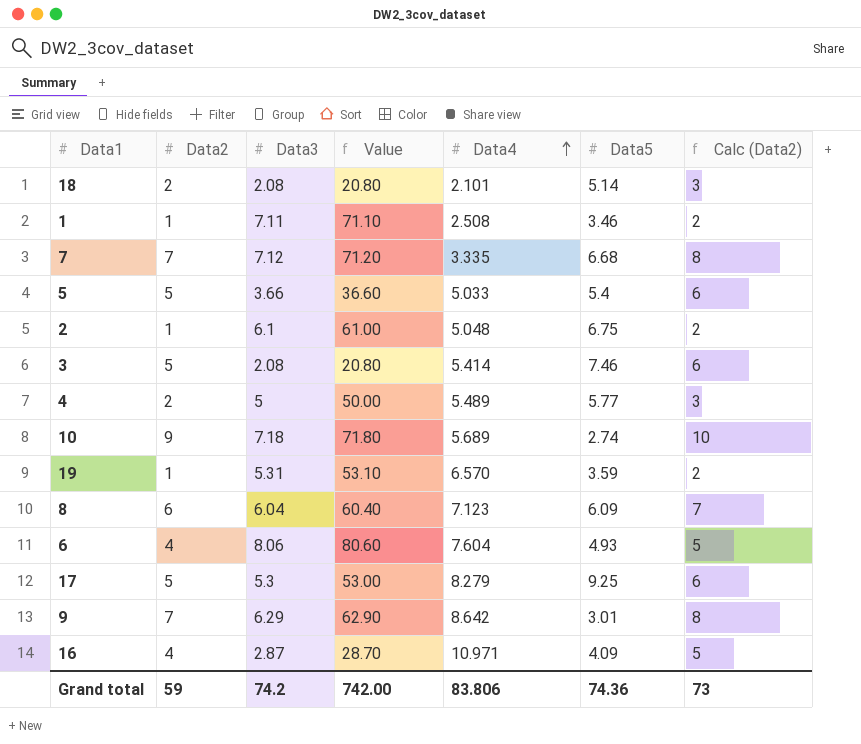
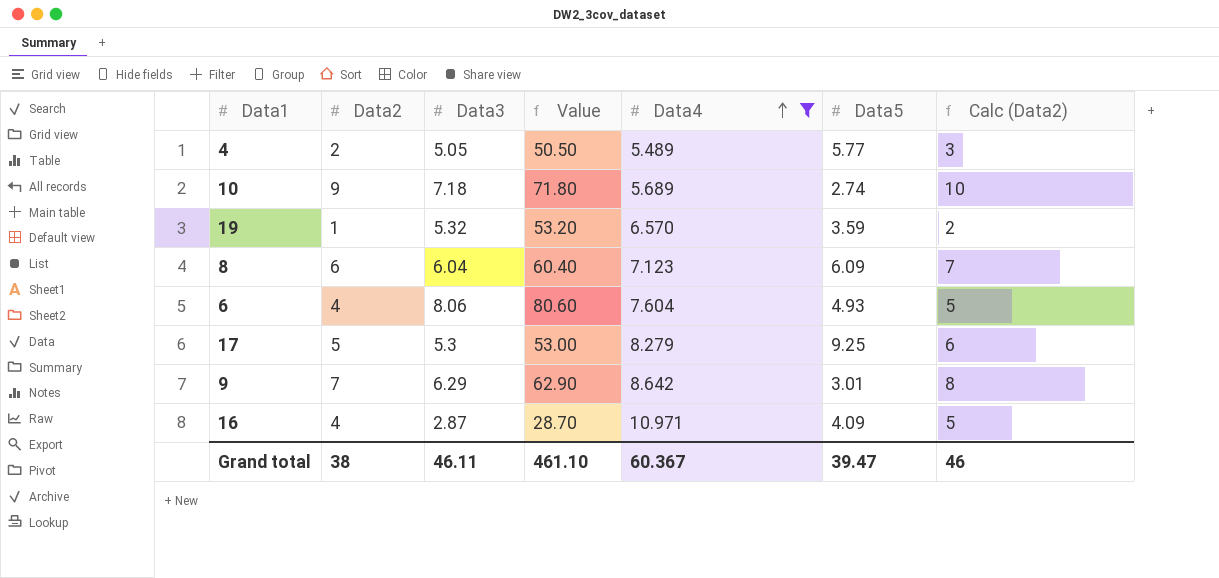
filter: none -> Data4 >= 5.489
4 | Data3: 5 -> 5.05
4 | Value: 50.00 -> 50.50
19 | Data3: 5.31 -> 5.32
19 | Value: 53.10 -> 53.20
Grand total | Data2: 59 -> 38
Grand total | Data3: 74.2 -> 46.11
Grand total | Value: 742.00 -> 461.10
Grand total | Data4: 83.806 -> 60.367
Grand total | Data5: 74.36 -> 39.47
Grand total | Calc (Data2): 73 -> 46

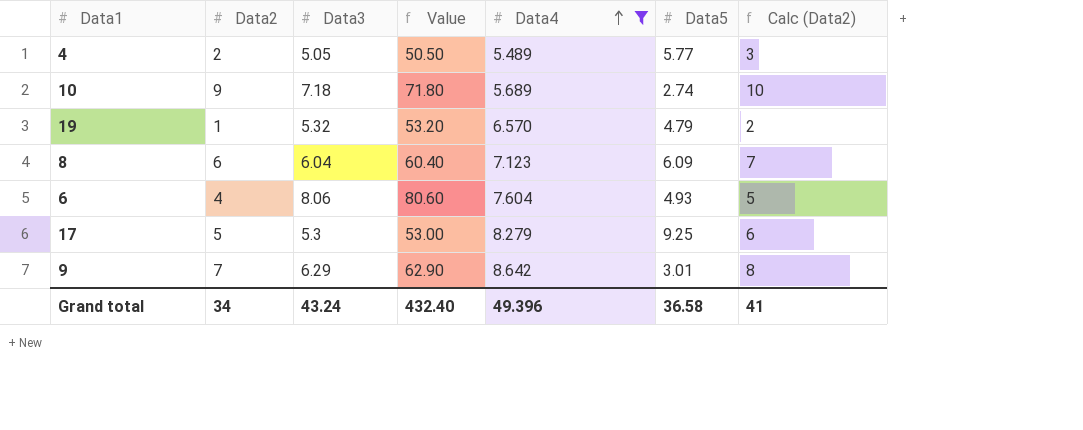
row 16: 4 | 2.87 | 28.70 | 10.971 | 4.09 | 5 -> none
19 | Data5: 3.59 -> 4.79
Grand total | Data2: 38 -> 34
Grand total | Data3: 46.11 -> 43.24
Grand total | Value: 461.10 -> 432.40
Grand total | Data4: 60.367 -> 49.396
Grand total | Data5: 39.47 -> 36.58
Grand total | Calc (Data2): 46 -> 41

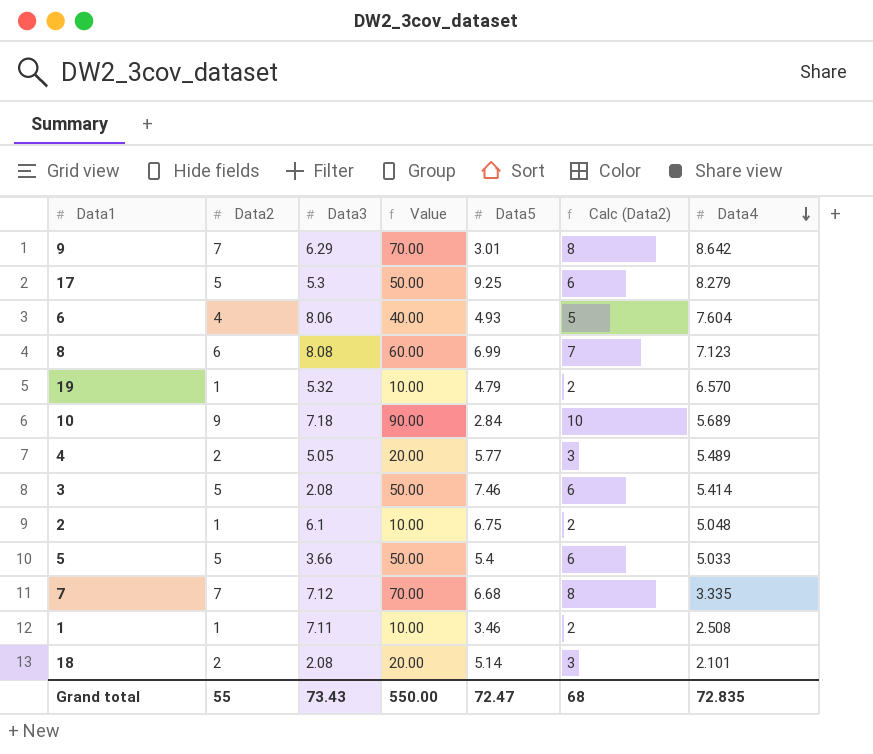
filter: Data4 >= 5.489 -> none
row order: Data4 ascending -> Data4 descending
column Value | formula: [Data3] * 10 -> [Data2] * 10
column Data4 | position: 5 -> 7
8 | Data3: 6.04 -> 8.08
8 | Data5: 6.09 -> 6.99
10 | Data5: 2.74 -> 2.84
Grand total | Data2: 34 -> 55
Grand total | Data3: 43.24 -> 73.43
Grand total | Value: 432.40 -> 550.00
Grand total | Data5: 36.58 -> 72.47
Grand total | Calc (Data2): 41 -> 68
Grand total | Data4: 49.396 -> 72.835

